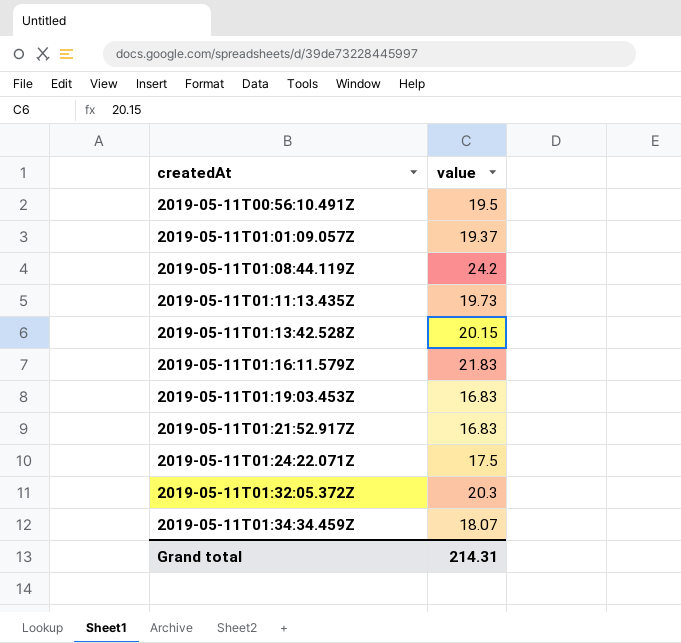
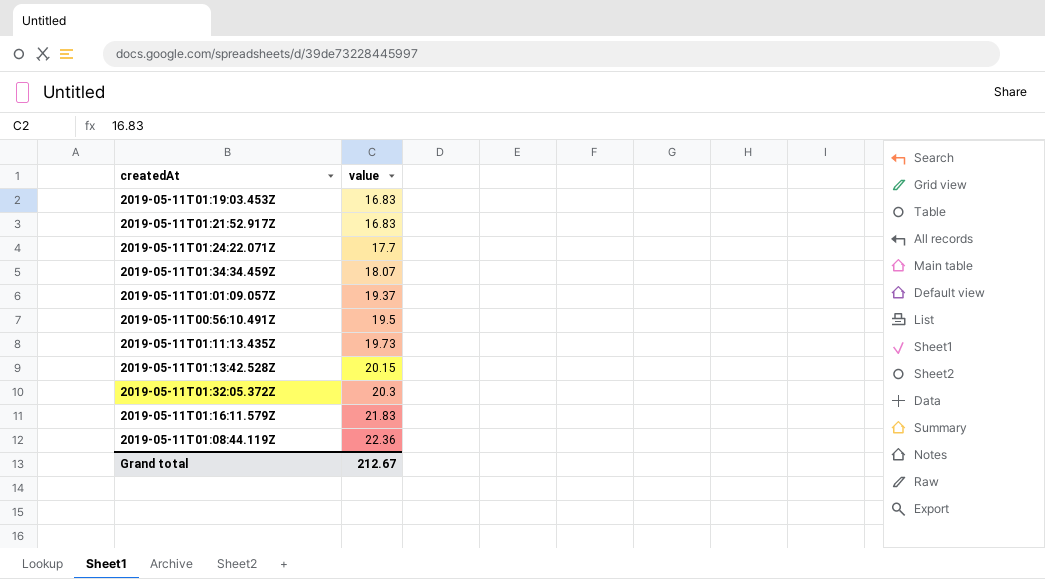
row order: createdAt ascending -> value ascending
2019-05-11T01:24:22.071Z | value: 17.5 -> 17.7
2019-05-11T01:08:44.119Z | value: 24.2 -> 22.36
Grand total | value: 214.31 -> 212.67

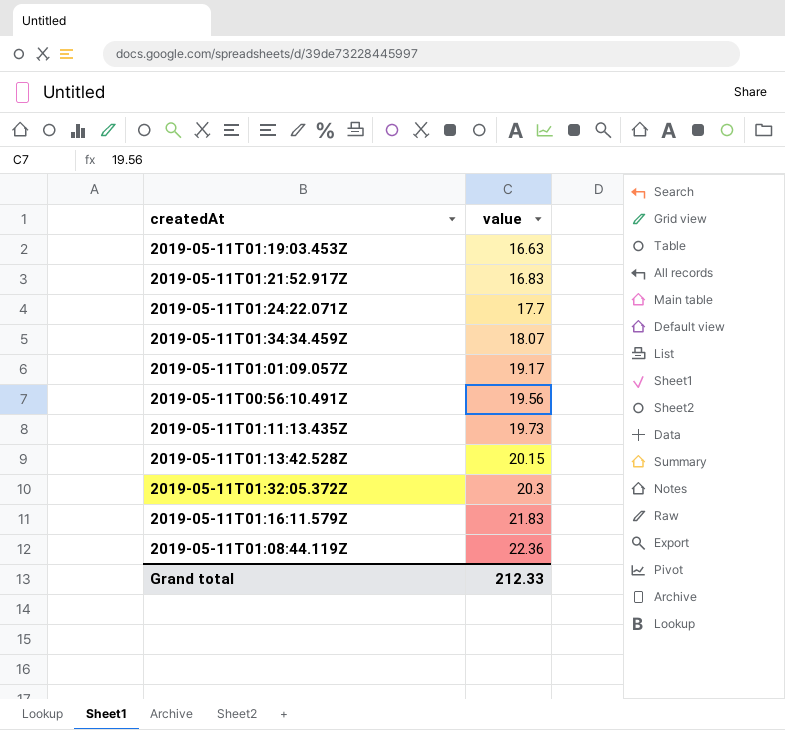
2019-05-11T01:19:03.453Z | value: 16.83 -> 16.63
2019-05-11T01:01:09.057Z | value: 19.37 -> 19.17
2019-05-11T00:56:10.491Z | value: 19.5 -> 19.56
Grand total | value: 212.67 -> 212.33

